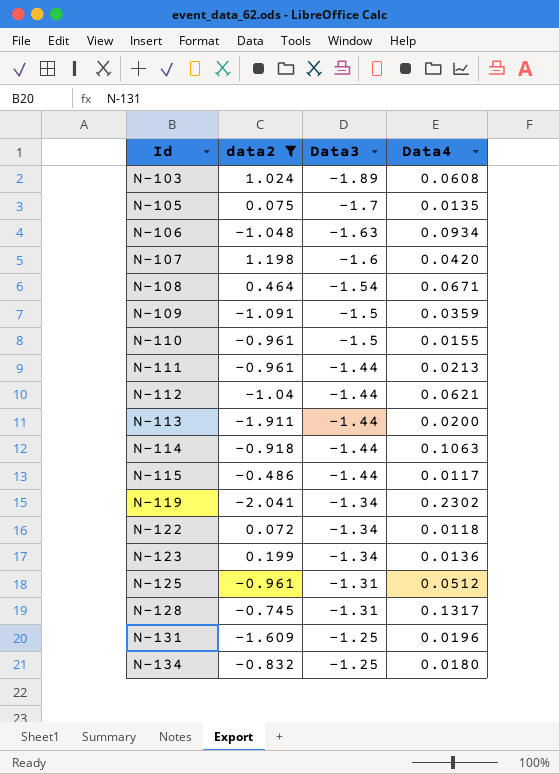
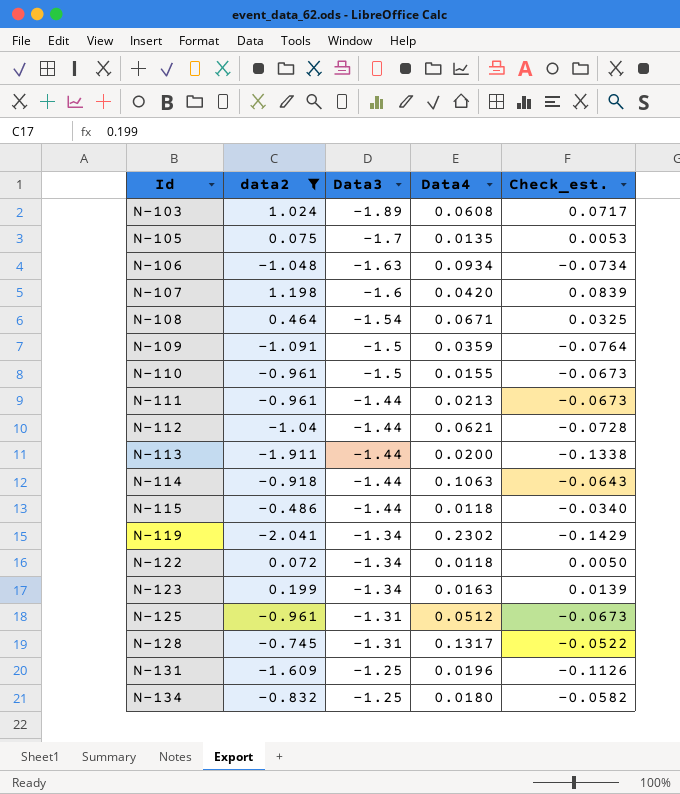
column Check_est. | formula: none -> [data2] * 0.07
N-115 | Data4: 0.0117 -> 0.0118
N-123 | Data4: 0.0136 -> 0.0163

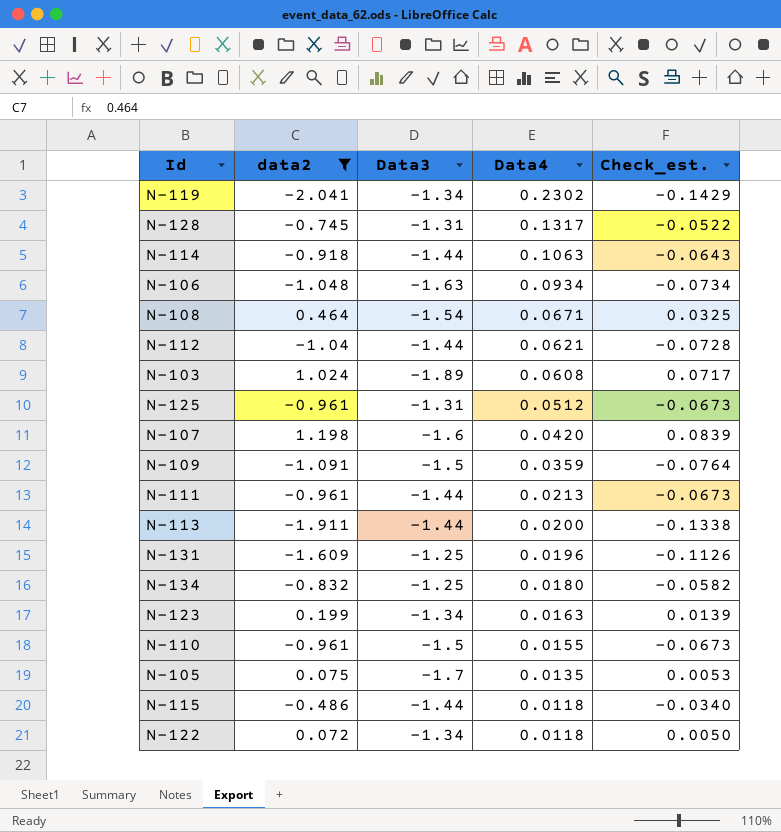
row order: Id ascending -> Data4 descending

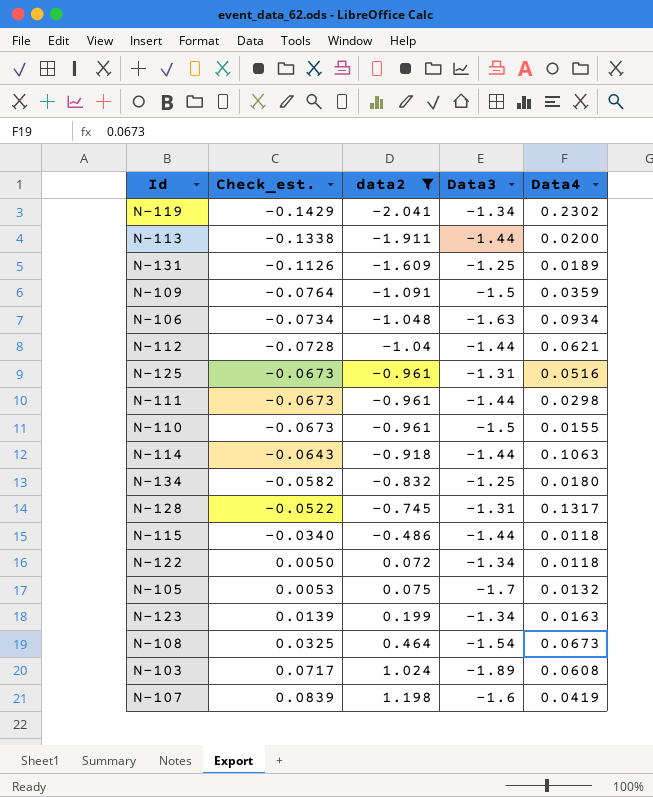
row order: Data4 descending -> Check_est. ascending
column Check_est. | position: 5 -> 2
N-131 | Data4: 0.0196 -> 0.0189
N-125 | Data4: 0.0512 -> 0.0516
N-111 | Data4: 0.0213 -> 0.0298
N-105 | Data4: 0.0135 -> 0.0132
N-108 | Data4: 0.0671 -> 0.0673
N-107 | Data4: 0.0420 -> 0.0419

